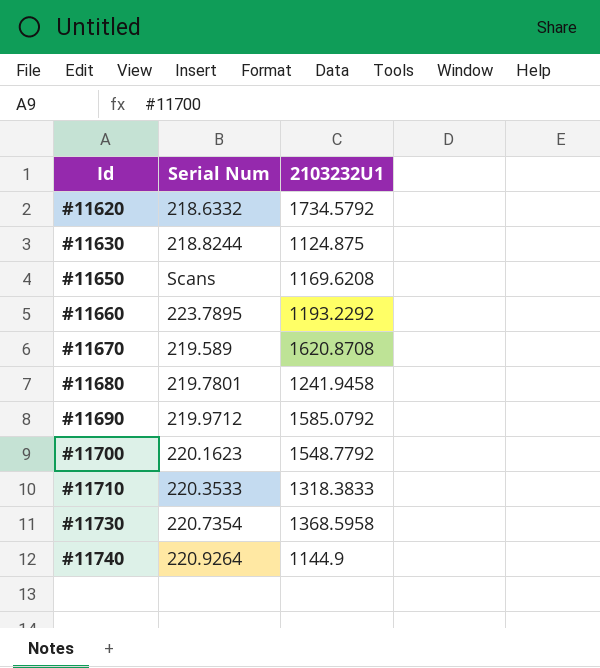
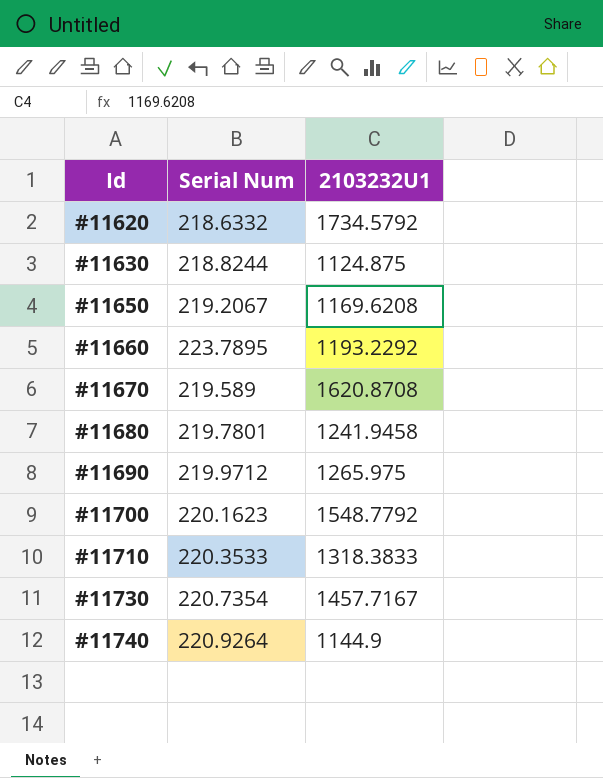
#11650 | Serial Num: Scans -> 219.2067
#11690 | 2103232U1: 1585.0792 -> 1265.975
#11730 | 2103232U1: 1368.5958 -> 1457.7167

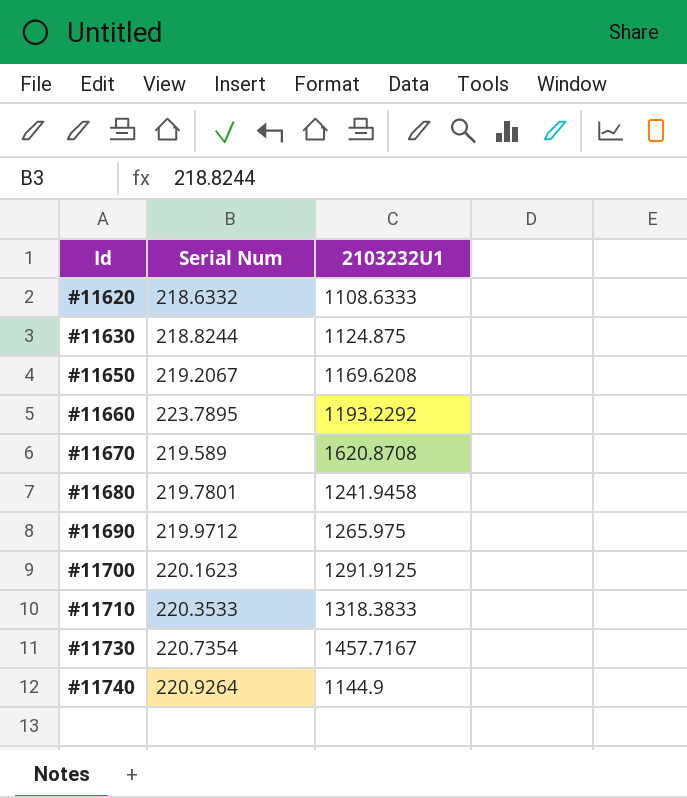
#11620 | 2103232U1: 1734.5792 -> 1108.6333
#11700 | 2103232U1: 1548.7792 -> 1291.9125

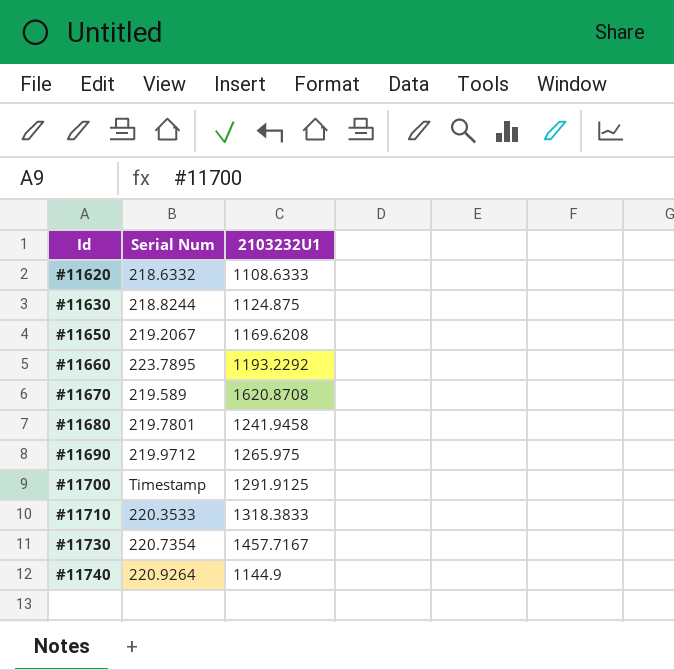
#11700 | Serial Num: 220.1623 -> Timestamp

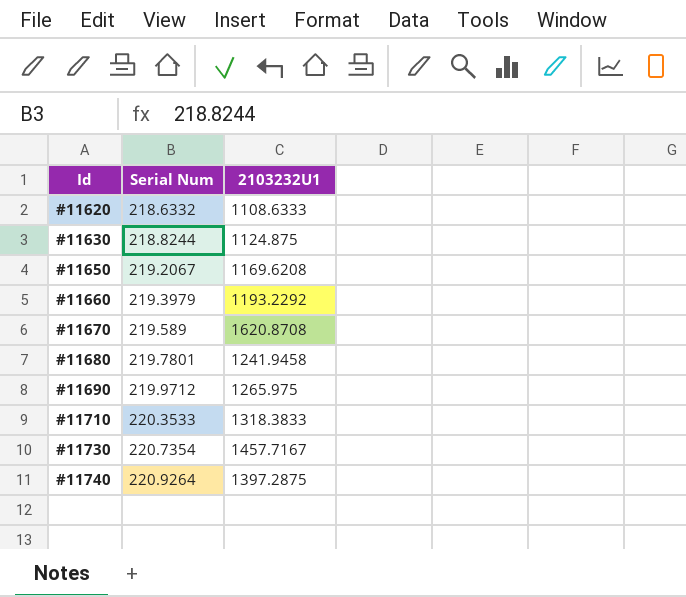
row #11700: Timestamp | 1291.9125 -> none
#11660 | Serial Num: 223.7895 -> 219.3979
#11740 | 2103232U1: 1144.9 -> 1397.2875

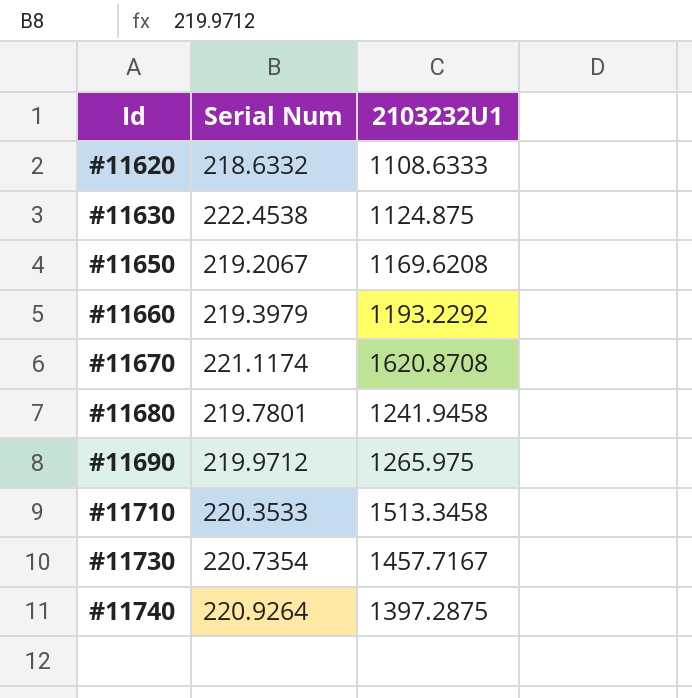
#11630 | Serial Num: 218.8244 -> 222.4538
#11670 | Serial Num: 219.589 -> 221.1174
#11710 | 2103232U1: 1318.3833 -> 1513.3458

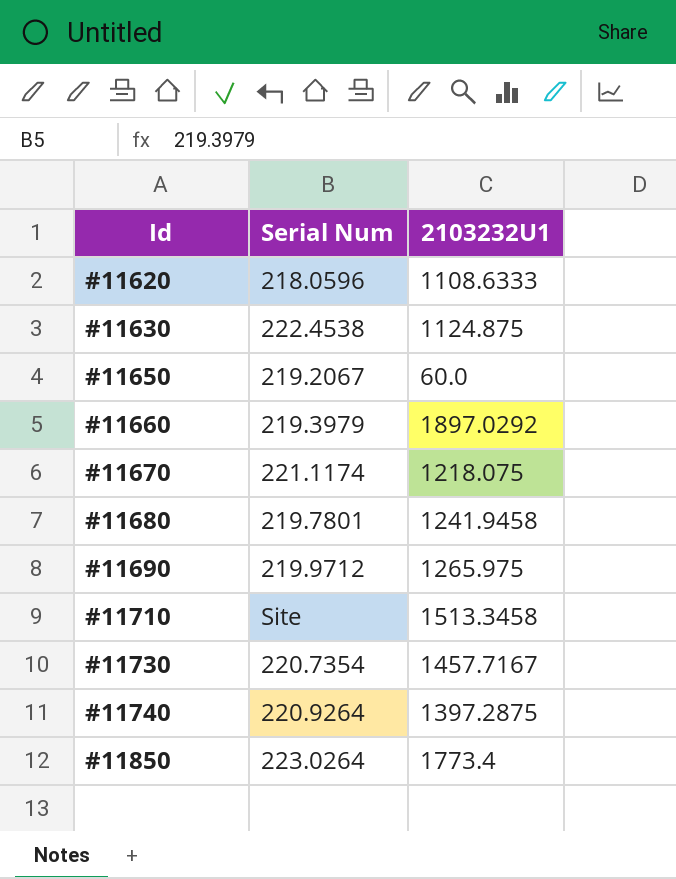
#11620 | Serial Num: 218.6332 -> 218.0596
#11650 | 2103232U1: 1169.6208 -> 60.0
#11660 | 2103232U1: 1193.2292 -> 1897.0292
#11670 | 2103232U1: 1620.8708 -> 1218.075
#11710 | Serial Num: 220.3533 -> Site
row #11850: none -> 223.0264 | 1773.4

